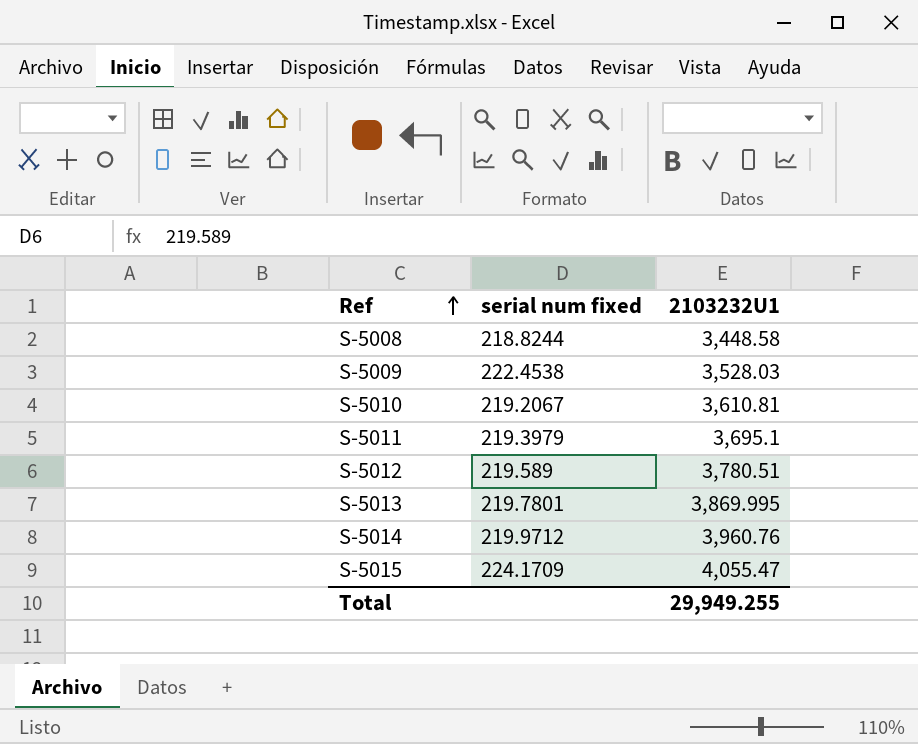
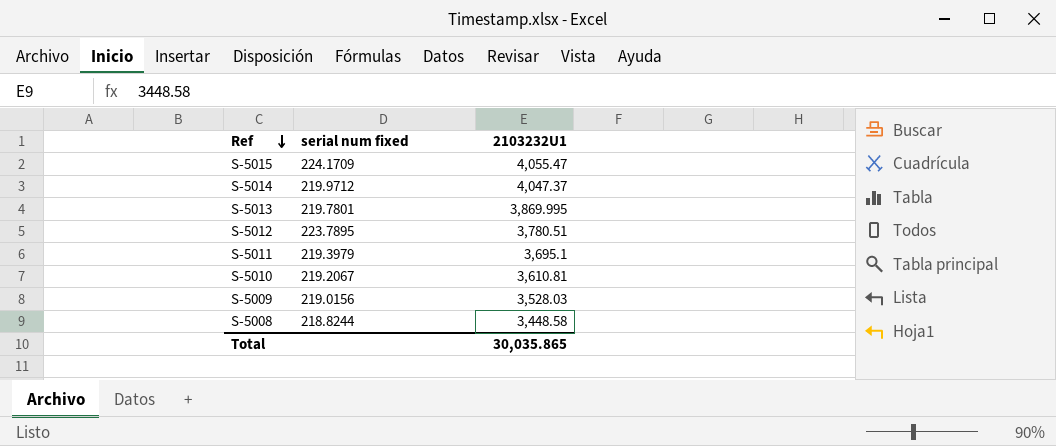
row order: Ref ascending -> Ref descending
S-5014 | 2103232U1: 3,960.76 -> 4,047.37
S-5012 | serial num fixed: 219.589 -> 223.7895
S-5009 | serial num fixed: 222.4538 -> 219.0156
Total | 2103232U1: 29,949.255 -> 30,035.865

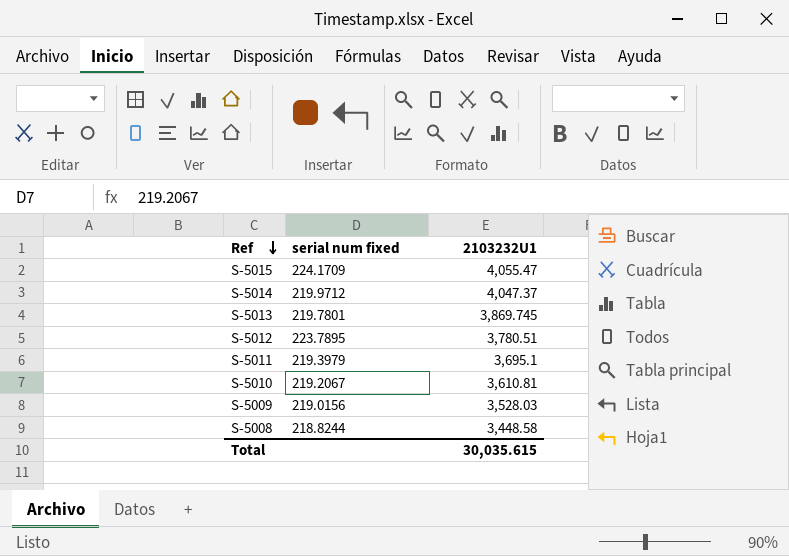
S-5013 | 2103232U1: 3,869.995 -> 3,869.745
Total | 2103232U1: 30,035.865 -> 30,035.615

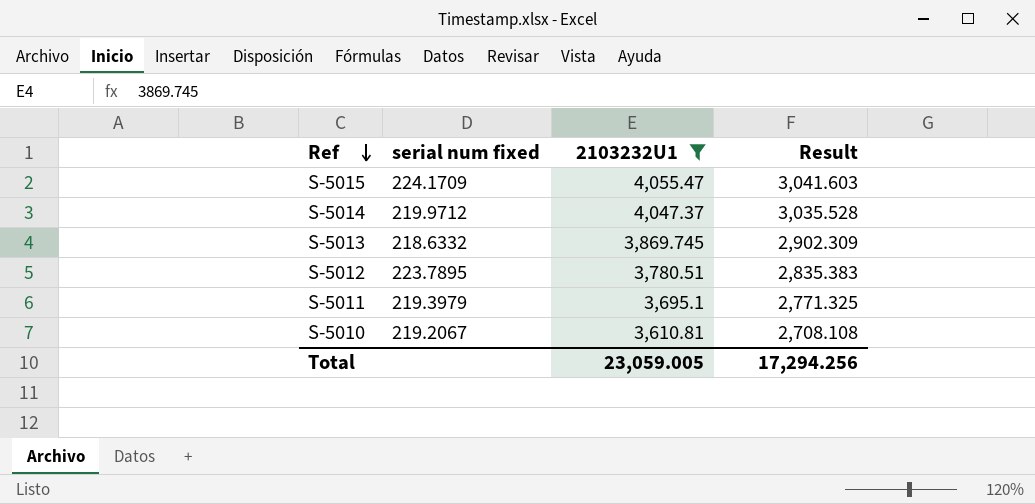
filter: none -> 2103232U1 >= 3,610.81
column Result | formula: none -> [2103232U1] * 0.75
S-5013 | serial num fixed: 219.7801 -> 218.6332
Total | 2103232U1: 30,035.615 -> 23,059.005

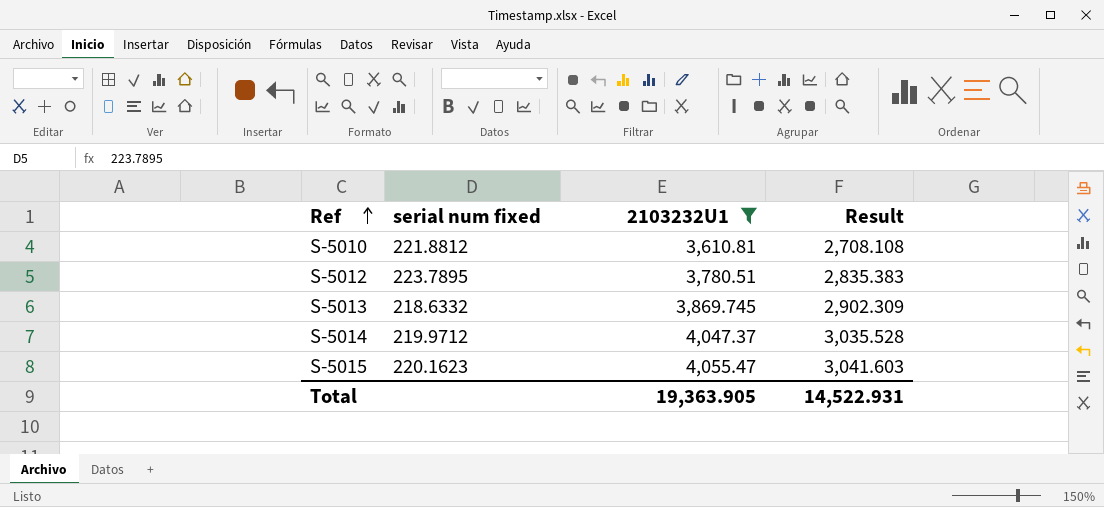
row order: Ref descending -> Ref ascending
row S-5011: 219.3979 | 3,695.1 | 2,771.325 -> none
S-5010 | serial num fixed: 219.2067 -> 221.8812
S-5015 | serial num fixed: 224.1709 -> 220.1623
Total | 2103232U1: 23,059.005 -> 19,363.905
Total | Result: 17,294.256 -> 14,522.931

